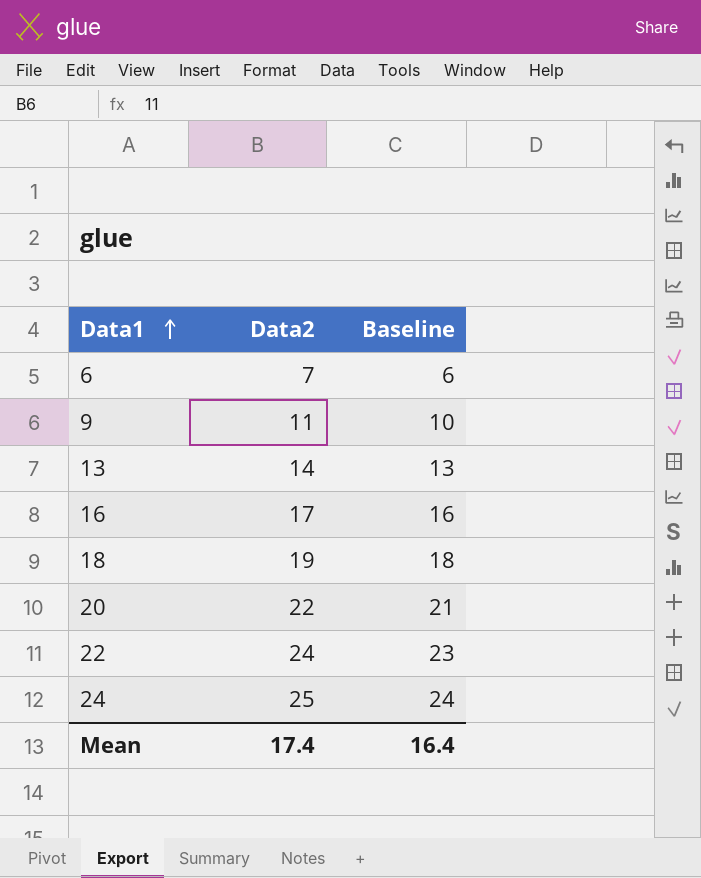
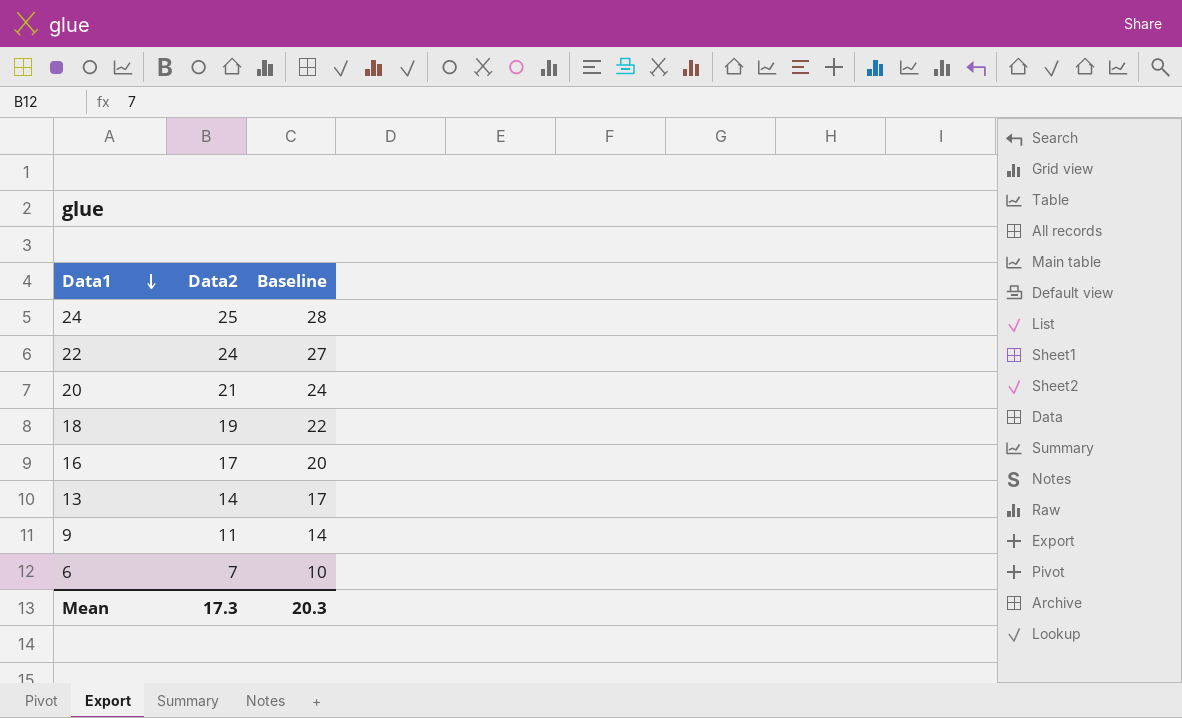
row order: Data1 ascending -> Data1 descending
column Baseline | formula: [Data2] - 1 -> [Data2] + 3
20 | Data2: 22 -> 21
Mean | Data2: 17.4 -> 17.3
Mean | Baseline: 16.4 -> 20.3

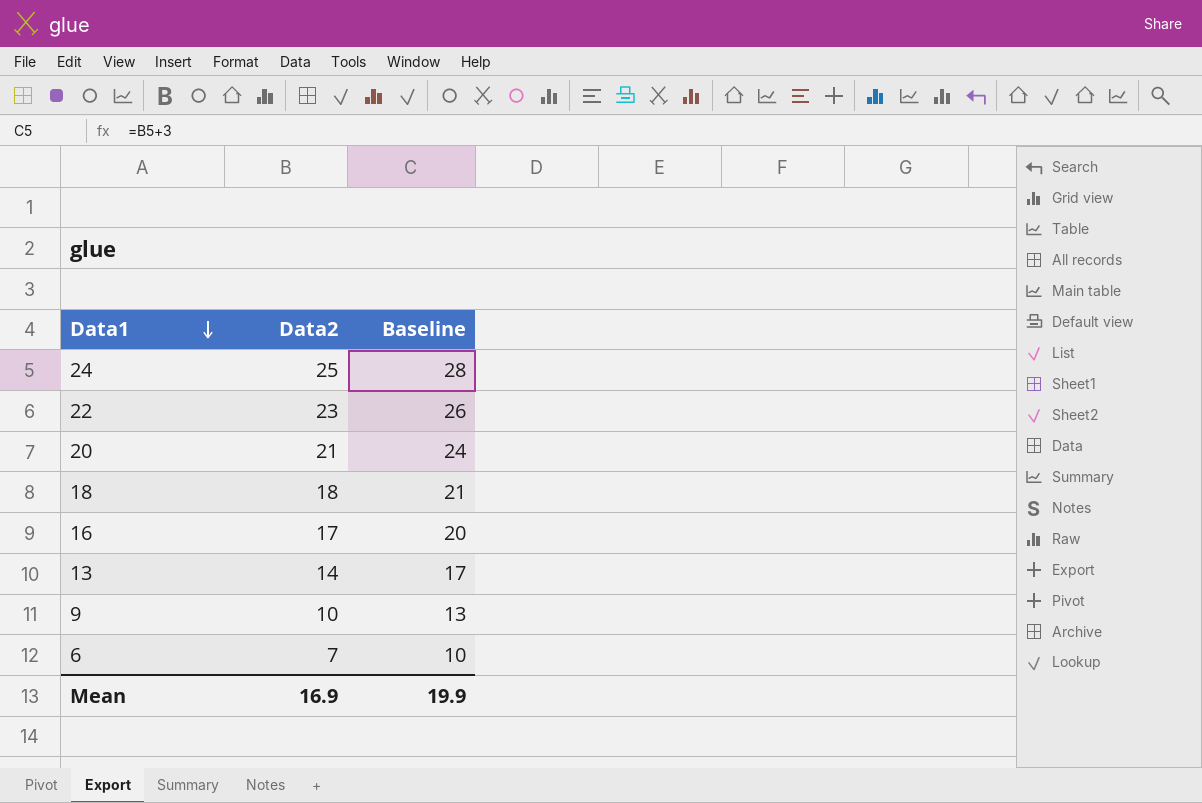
22 | Data2: 24 -> 23
22 | Baseline: 27 -> 26
18 | Data2: 19 -> 18
18 | Baseline: 22 -> 21
9 | Data2: 11 -> 10
9 | Baseline: 14 -> 13
Mean | Data2: 17.3 -> 16.9
Mean | Baseline: 20.3 -> 19.9

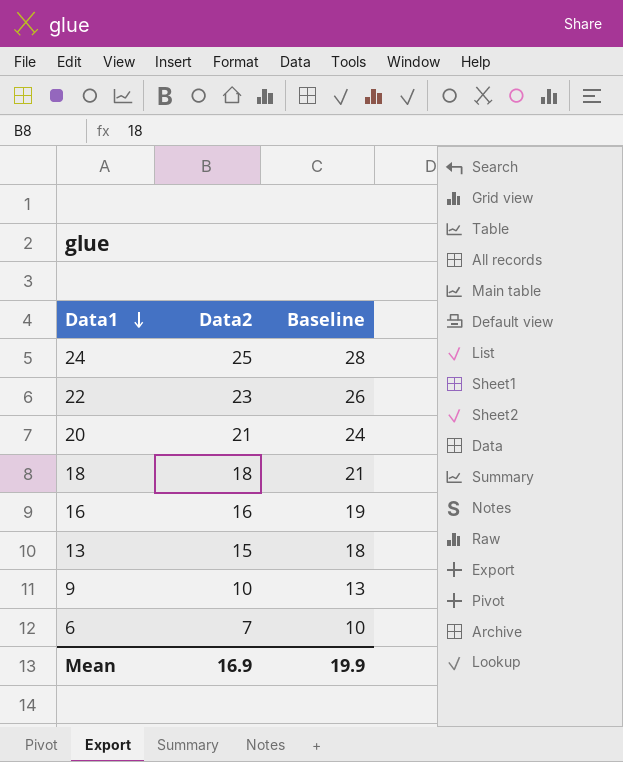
16 | Data2: 17 -> 16
16 | Baseline: 20 -> 19
13 | Data2: 14 -> 15
13 | Baseline: 17 -> 18

